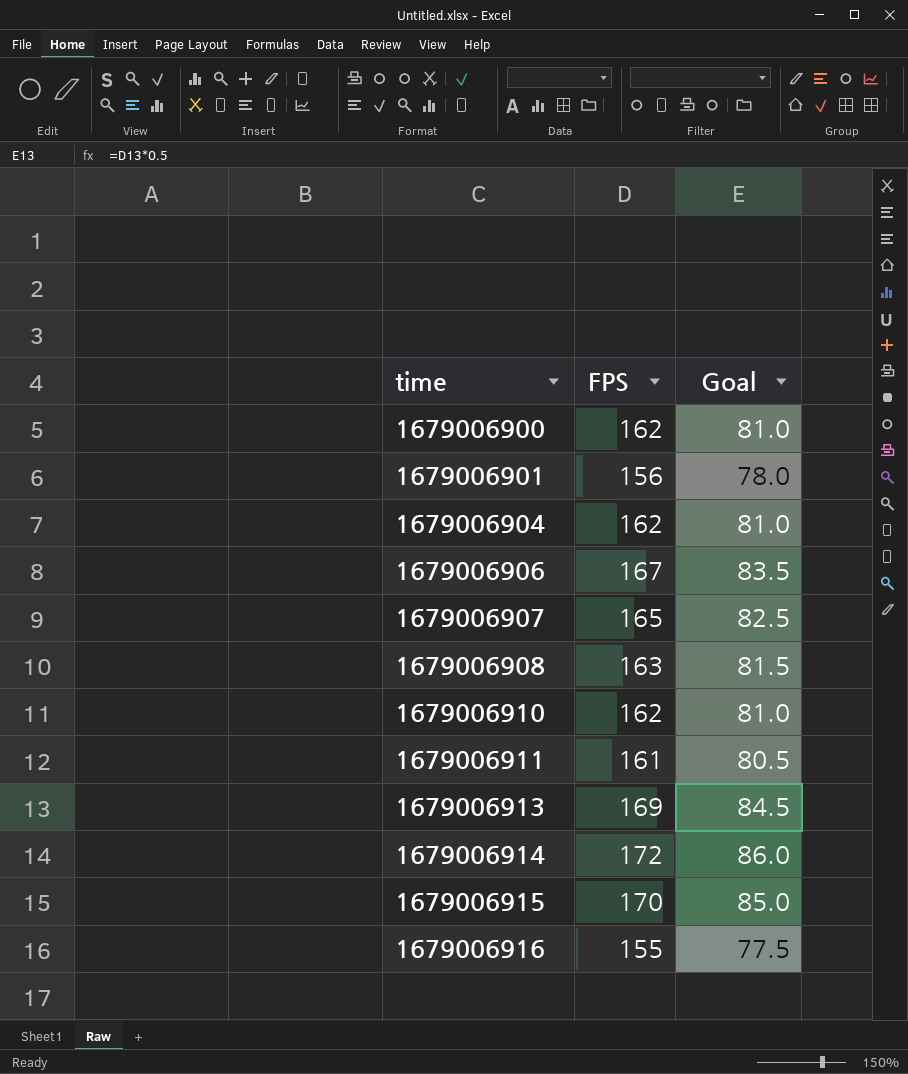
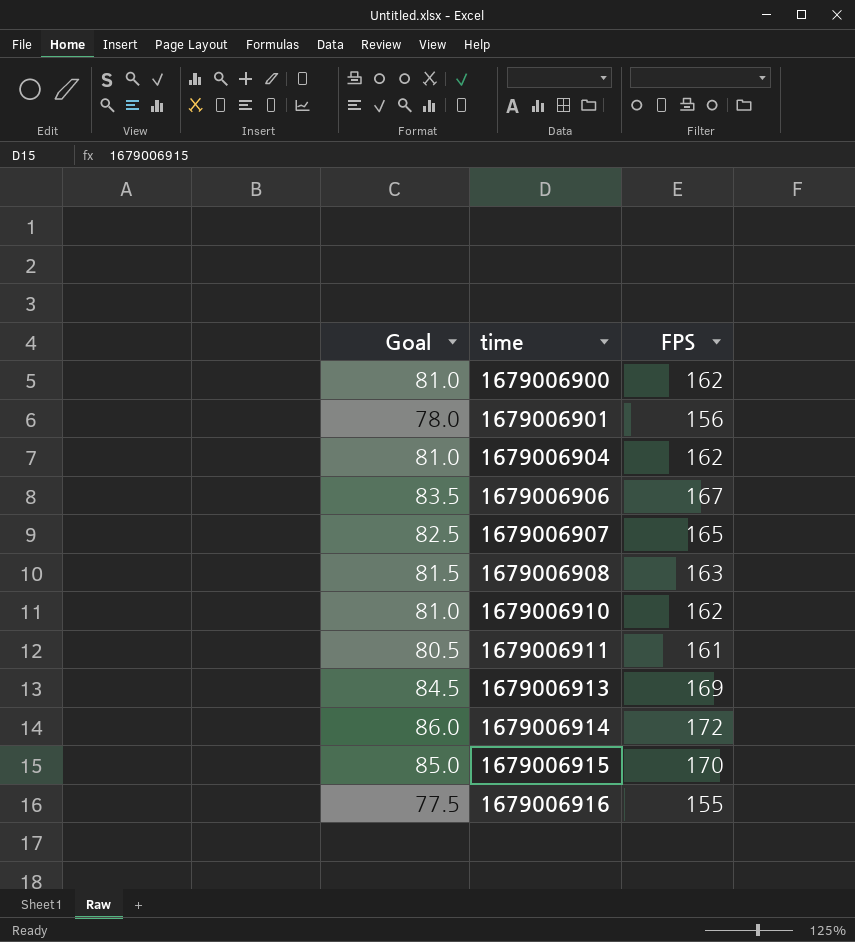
column Goal | position: 3 -> 1

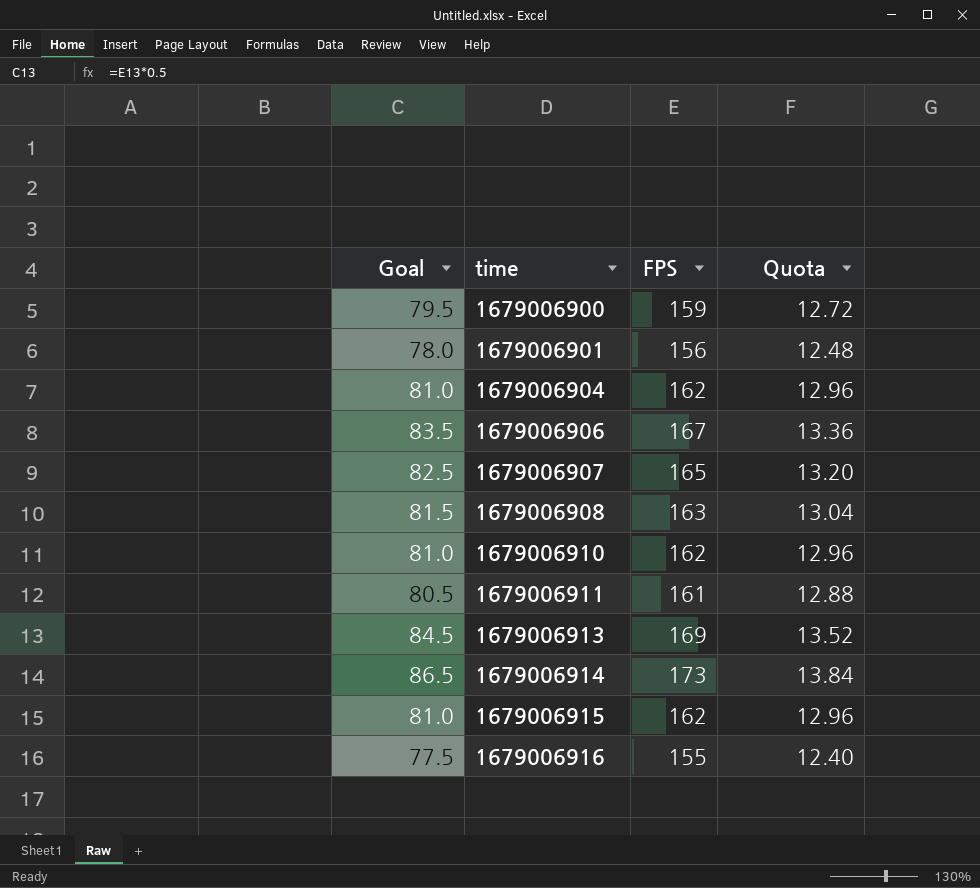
column Quota | formula: none -> [FPS] * 0.08
1679006900 | Goal: 81.0 -> 79.5
1679006900 | FPS: 162 -> 159
1679006914 | Goal: 86.0 -> 86.5
1679006914 | FPS: 172 -> 173
1679006915 | Goal: 85.0 -> 81.0
1679006915 | FPS: 170 -> 162

